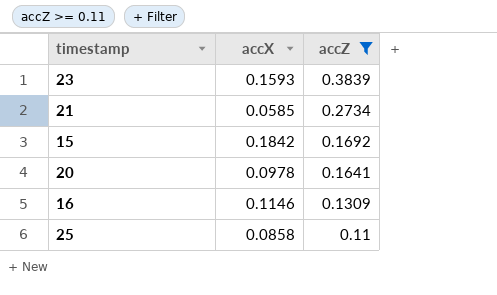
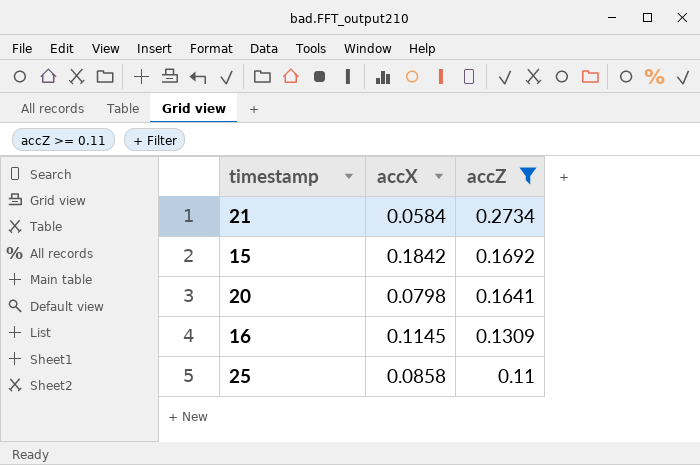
row 23: 0.1593 | 0.3839 -> none
21 | accX: 0.0585 -> 0.0584
20 | accX: 0.0978 -> 0.0798
16 | accX: 0.1146 -> 0.1145

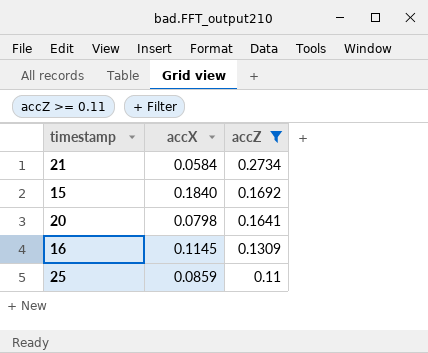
15 | accX: 0.1842 -> 0.1840
25 | accX: 0.0858 -> 0.0859

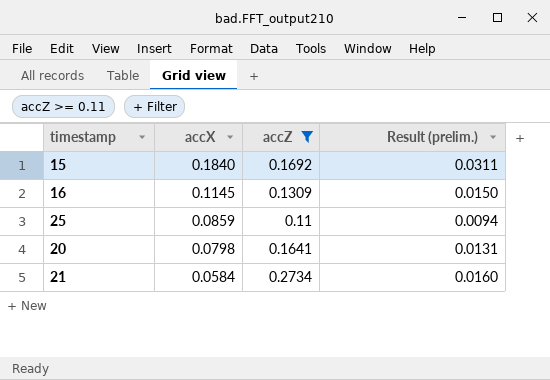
row order: accZ descending -> accX descending
column Result (prelim.) | formula: none -> [accX] * [accZ]

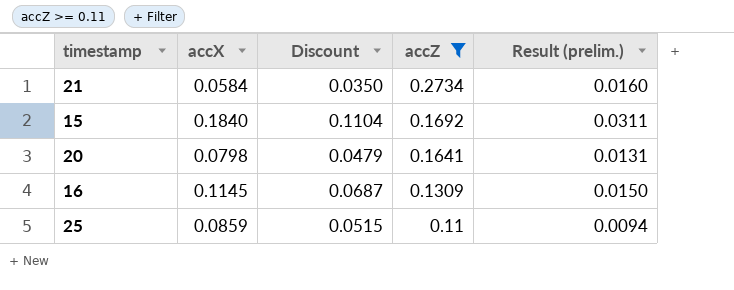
row order: accX descending -> accZ descending
column Discount | formula: none -> [accX] * 0.6

